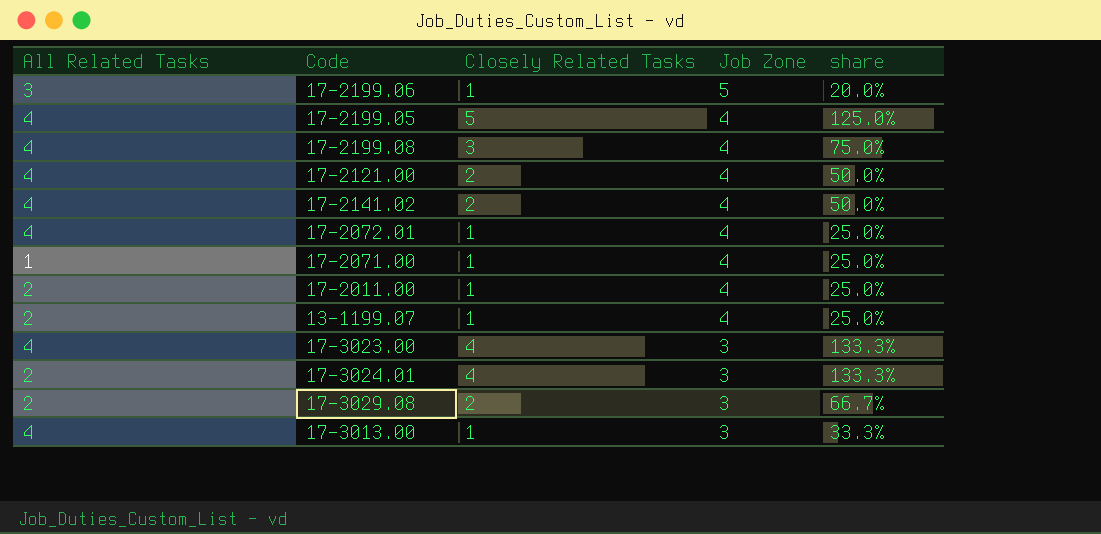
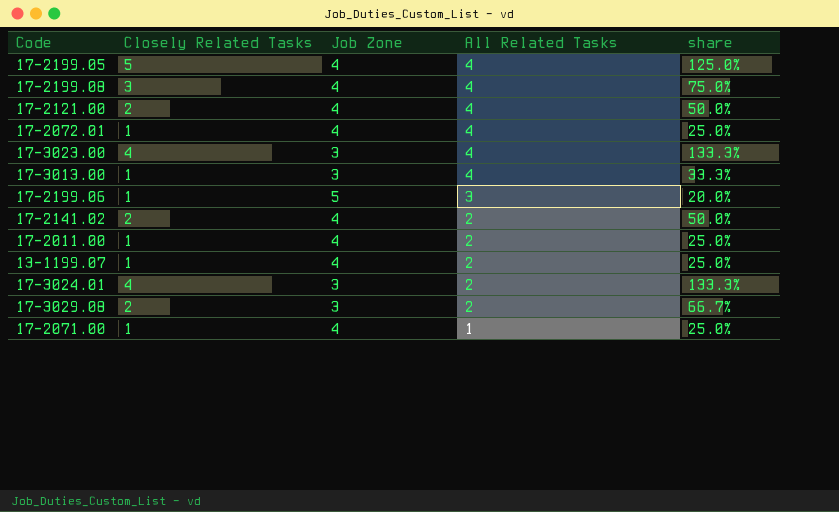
row order: Job Zone descending -> All Related Tasks descending
column All Related Tasks | position: 1 -> 4
17-2141.02 | All Related Tasks: 4 -> 2

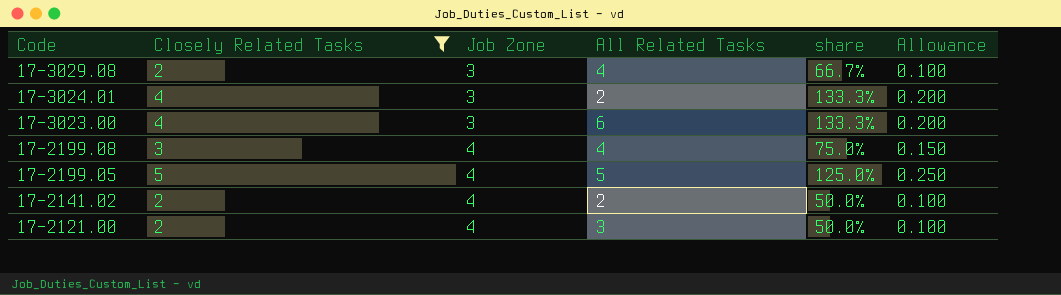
filter: none -> Closely Related Tasks != 1
row order: All Related Tasks descending -> Code descending
column Allowance | formula: none -> [Closely Related Tasks] * 0.05
17-3029.08 | All Related Tasks: 2 -> 4
17-3023.00 | All Related Tasks: 4 -> 6
17-2199.05 | All Related Tasks: 4 -> 5
17-2121.00 | All Related Tasks: 4 -> 3

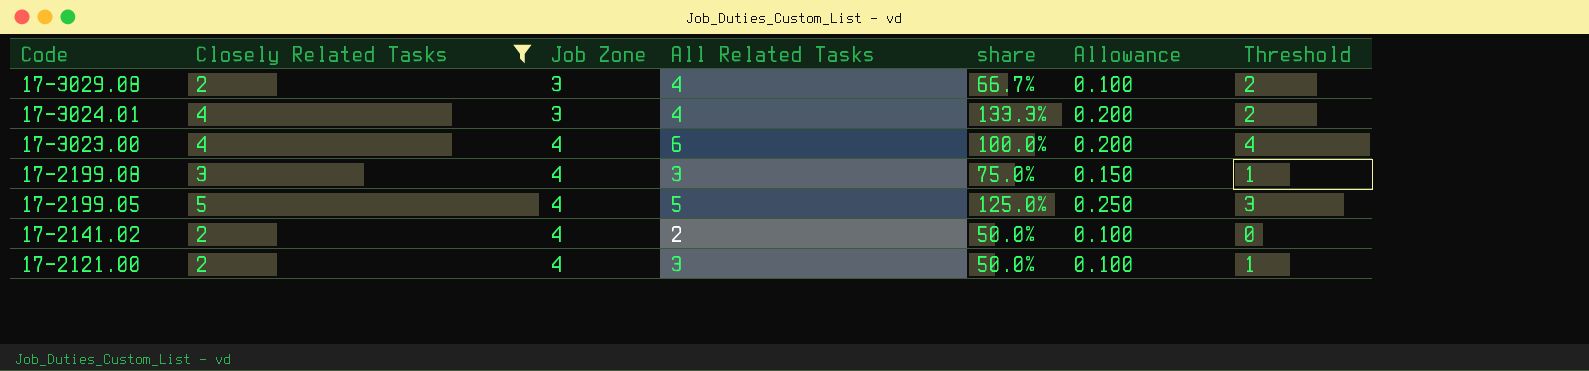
column Threshold | formula: none -> [All Related Tasks] - 2
17-3024.01 | All Related Tasks: 2 -> 4
17-3023.00 | Job Zone: 3 -> 4
17-3023.00 | share: 133.3% -> 100.0%
17-2199.08 | All Related Tasks: 4 -> 3

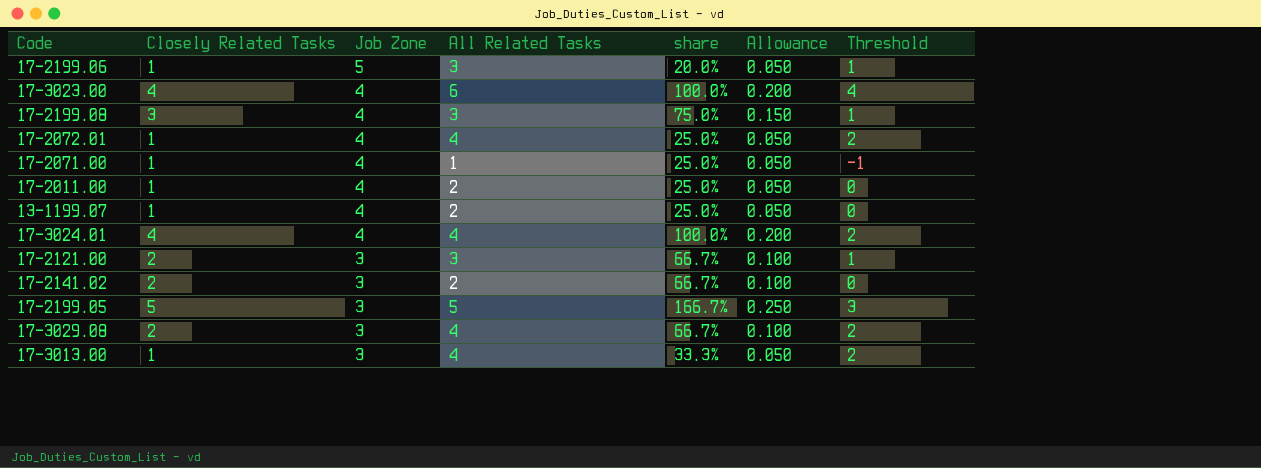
filter: Closely Related Tasks != 1 -> none
row order: Code descending -> Job Zone descending
17-3024.01 | Job Zone: 3 -> 4
17-3024.01 | share: 133.3% -> 100.0%
17-2121.00 | Job Zone: 4 -> 3
17-2121.00 | share: 50.0% -> 66.7%
17-2141.02 | Job Zone: 4 -> 3
17-2141.02 | share: 50.0% -> 66.7%
17-2199.05 | Job Zone: 4 -> 3
17-2199.05 | share: 125.0% -> 166.7%

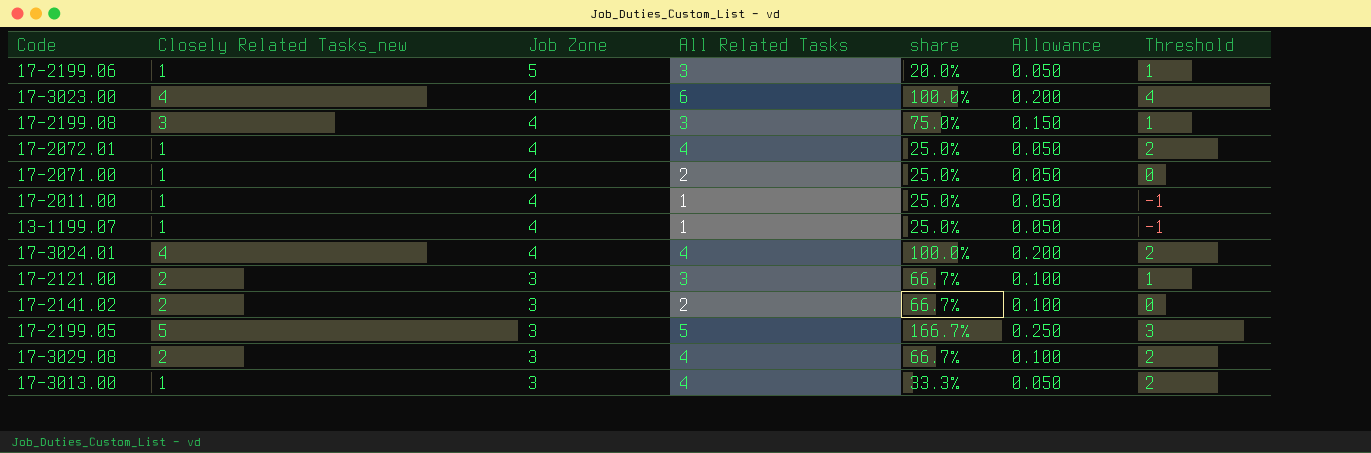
column name: Closely Related Tasks -> Closely Related Tasks_new
17-2071.00 | All Related Tasks: 1 -> 2
17-2071.00 | Threshold: -1 -> 0
17-2011.00 | All Related Tasks: 2 -> 1
17-2011.00 | Threshold: 0 -> -1
13-1199.07 | All Related Tasks: 2 -> 1
13-1199.07 | Threshold: 0 -> -1

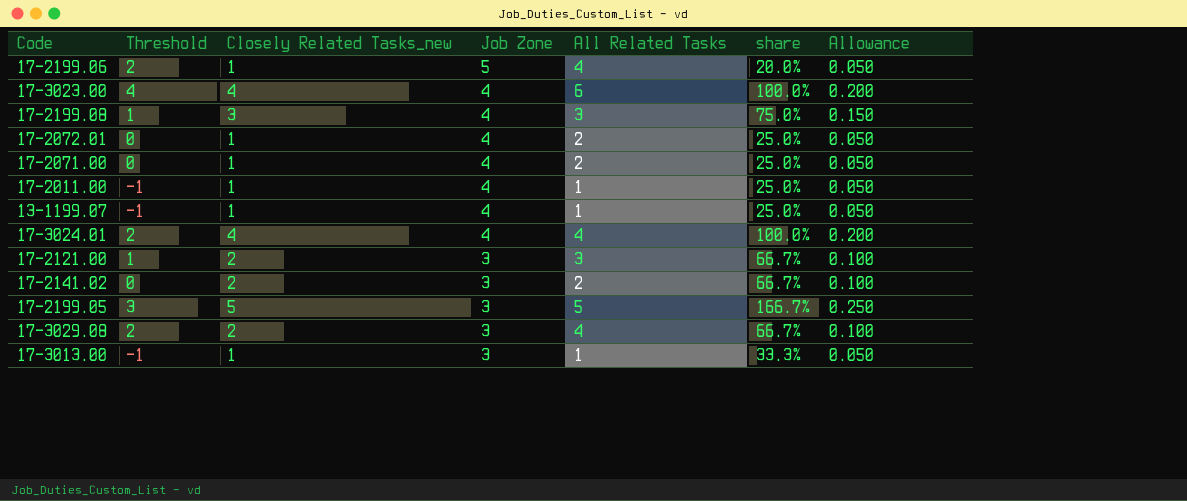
column Threshold | position: 7 -> 2
17-2199.06 | Threshold: 1 -> 2
17-2199.06 | All Related Tasks: 3 -> 4
17-2072.01 | Threshold: 2 -> 0
17-2072.01 | All Related Tasks: 4 -> 2
17-3013.00 | Threshold: 2 -> -1
17-3013.00 | All Related Tasks: 4 -> 1

